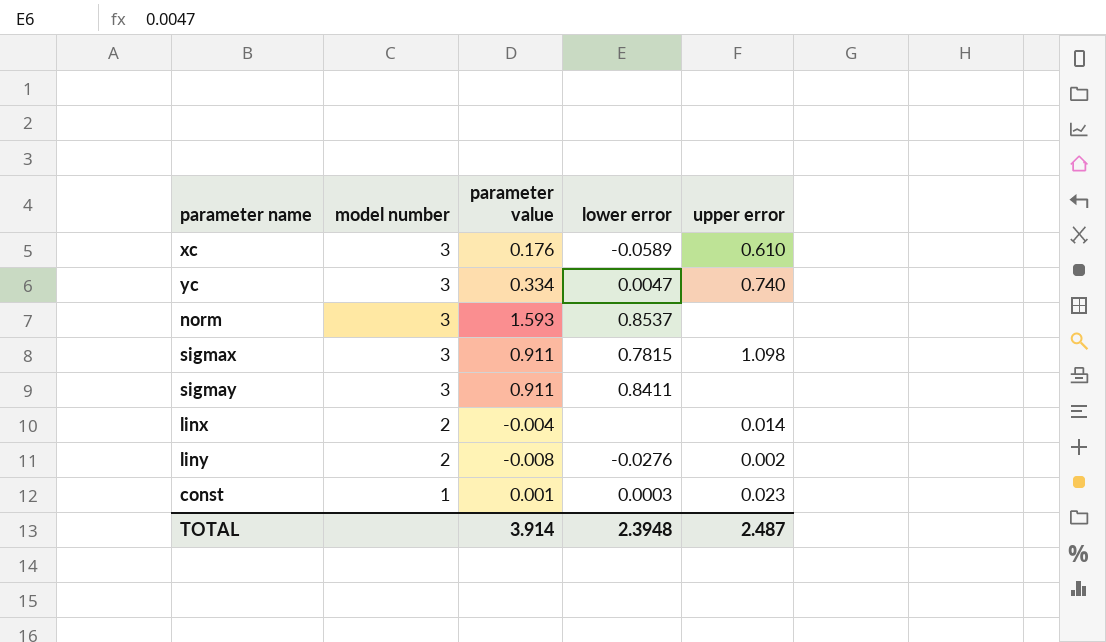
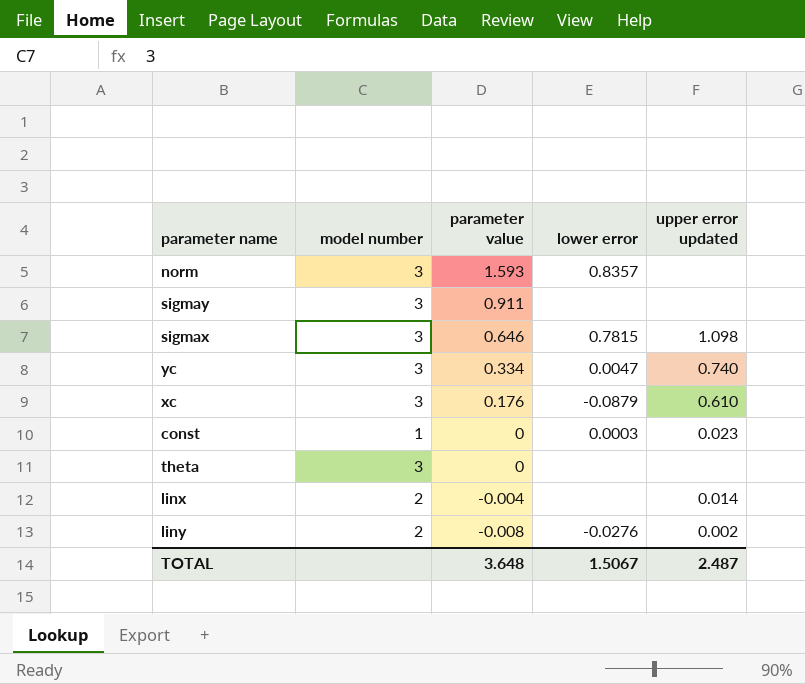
row order: model number descending -> parameter value descending
column name: upper error -> upper error updated
norm | lower error: 0.8537 -> 0.8357
sigmay | lower error: 0.8411 -> none
sigmax | parameter value: 0.911 -> 0.646
xc | lower error: -0.0589 -> -0.0879
const | parameter value: 0.001 -> 0
row theta: none -> 3 | 0 | none | none
TOTAL | parameter value: 3.914 -> 3.648
TOTAL | lower error: 2.3948 -> 1.5067

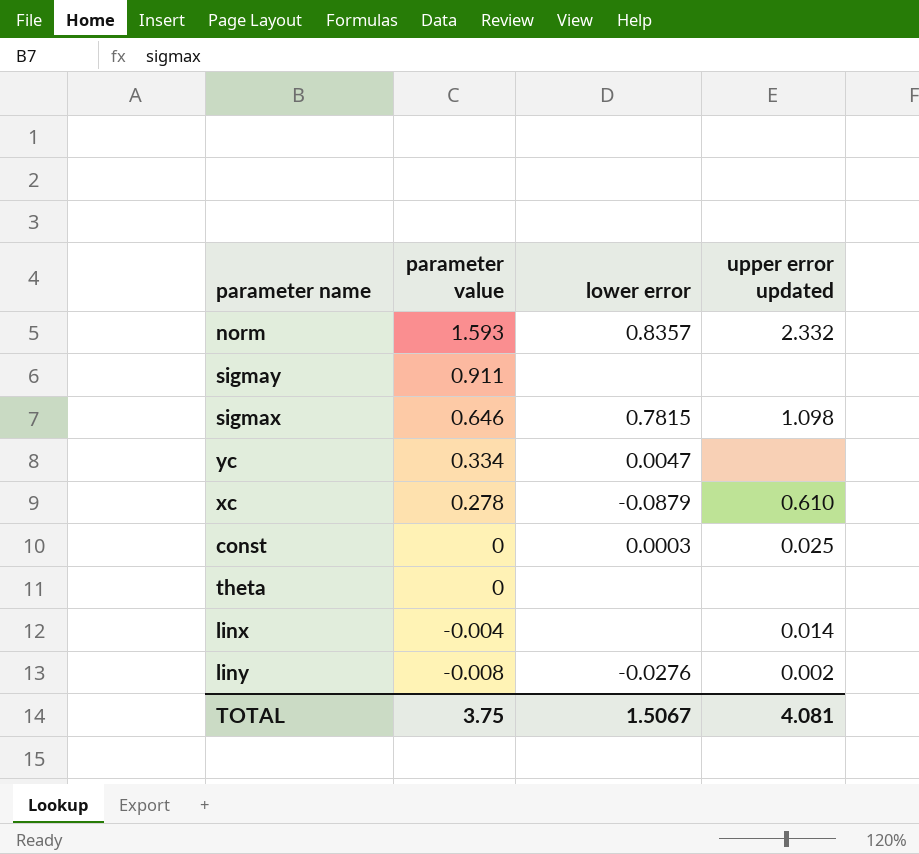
column model number | position: 2 -> none
norm | upper error updated: none -> 2.332
yc | upper error updated: 0.740 -> none
xc | parameter value: 0.176 -> 0.278
const | upper error updated: 0.023 -> 0.025
TOTAL | parameter value: 3.648 -> 3.75
TOTAL | upper error updated: 2.487 -> 4.081

